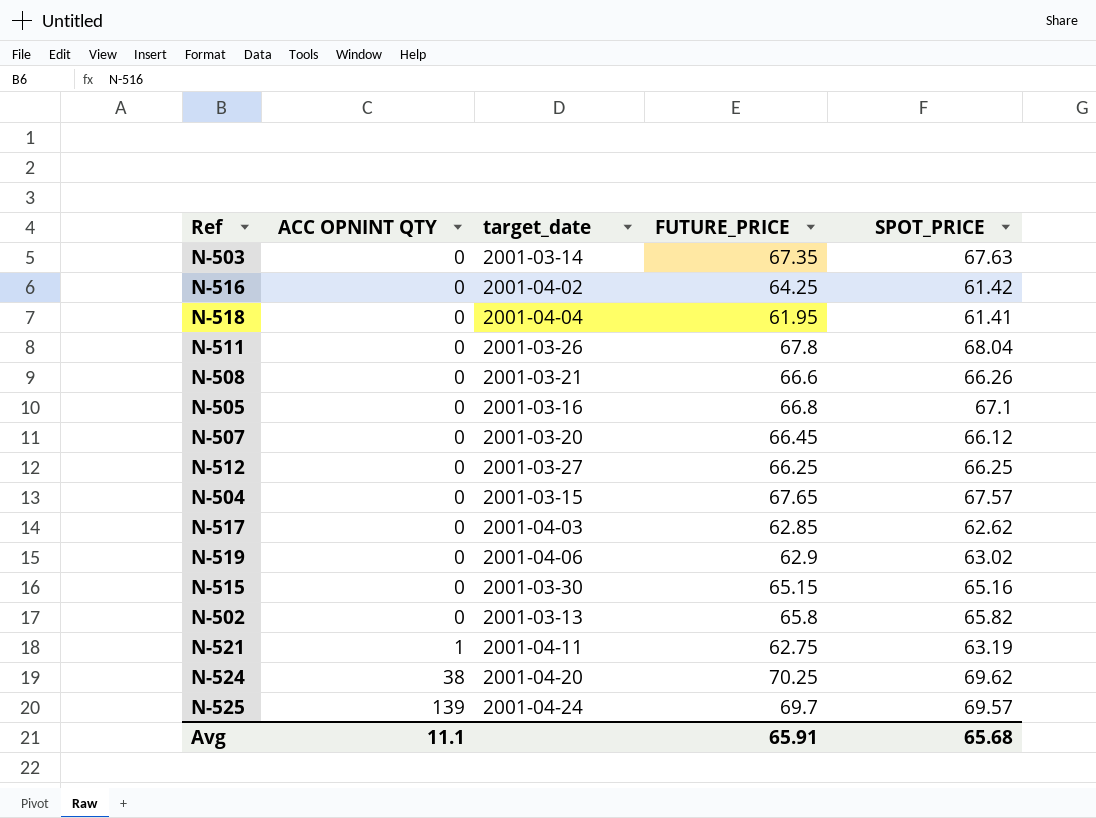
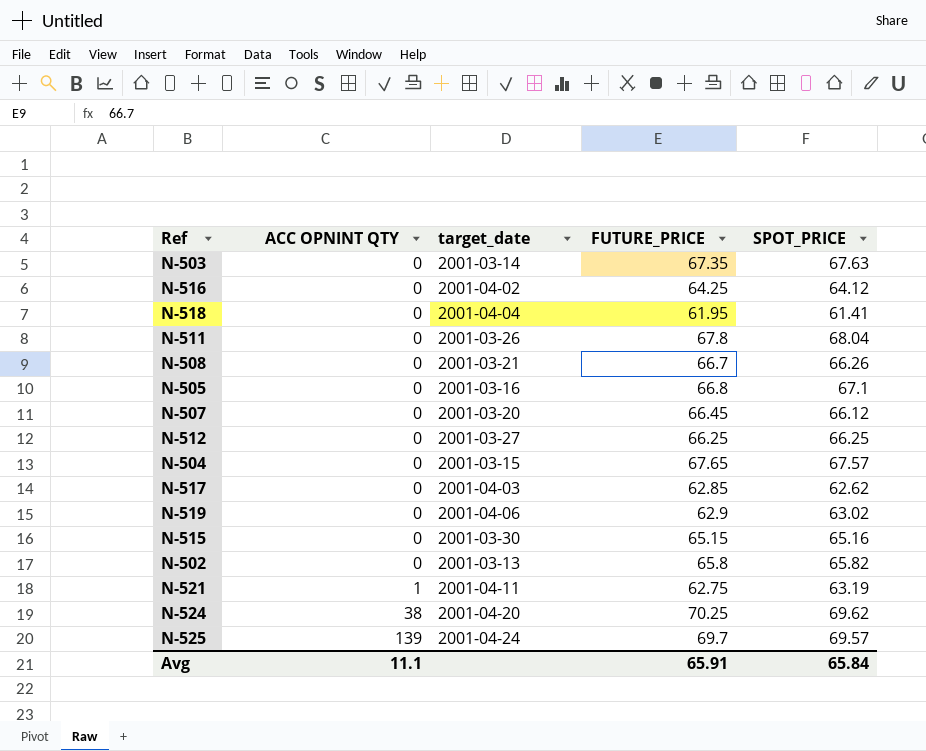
N-516 | SPOT_PRICE: 61.42 -> 64.12
N-508 | FUTURE_PRICE: 66.6 -> 66.7
Avg | SPOT_PRICE: 65.68 -> 65.84

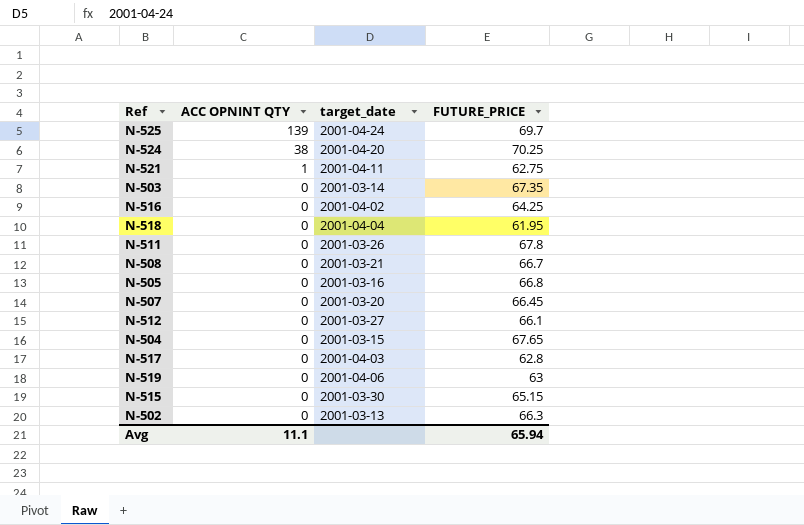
row order: ACC OPNINT QTY ascending -> ACC OPNINT QTY descending
column SPOT_PRICE | position: 5 -> none
N-512 | FUTURE_PRICE: 66.25 -> 66.1
N-517 | FUTURE_PRICE: 62.85 -> 62.8
N-519 | FUTURE_PRICE: 62.9 -> 63
N-502 | FUTURE_PRICE: 65.8 -> 66.3
Avg | FUTURE_PRICE: 65.91 -> 65.94

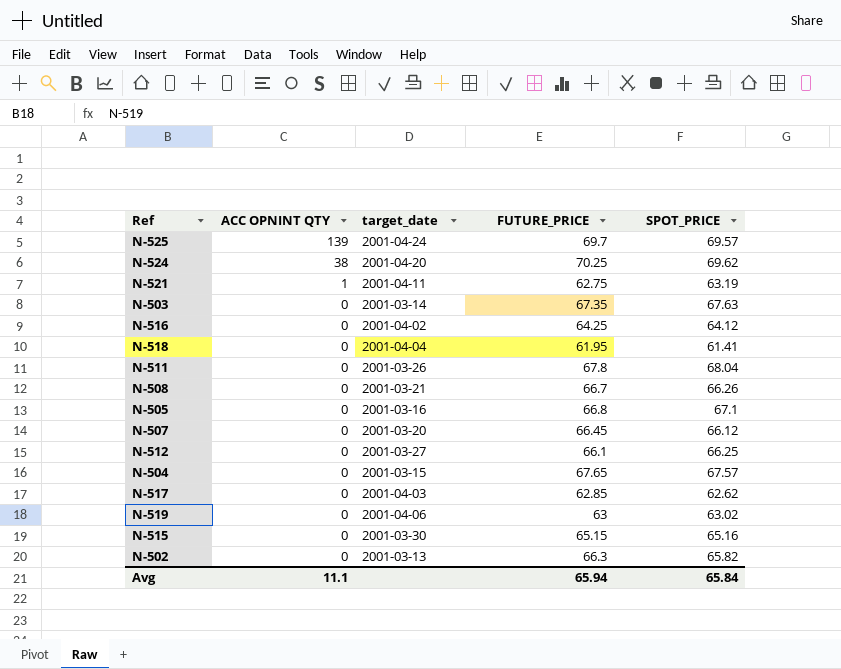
column SPOT_PRICE | position: none -> 5
N-517 | FUTURE_PRICE: 62.8 -> 62.85

